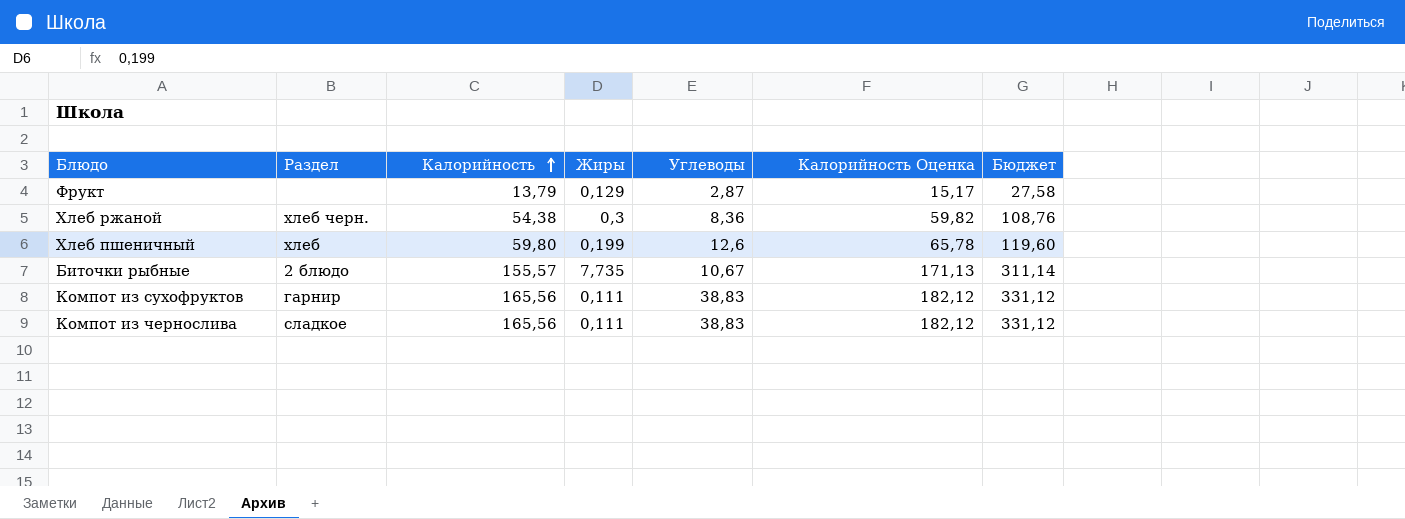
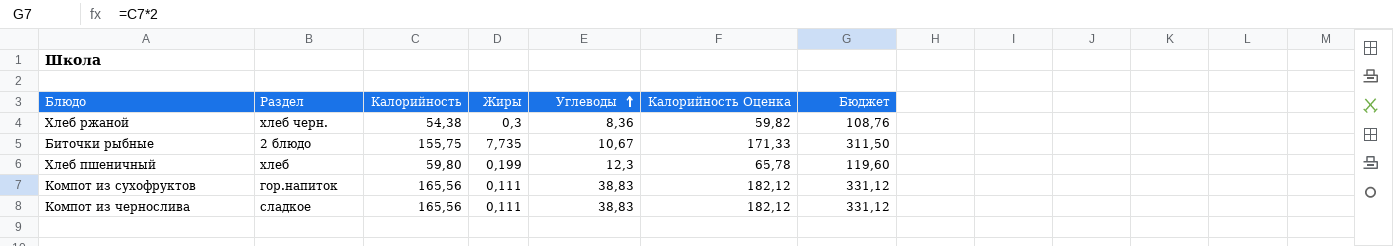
row order: Калорийность ascending -> Углеводы ascending
row Фрукт: none | 13,79 | 0,129 | 2,87 | 15,17 | 27,58 -> none
Биточки рыбные | Калорийность: 155,57 -> 155,75
Биточки рыбные | Калорийность Оценка: 171,13 -> 171,33
Биточки рыбные | Бюджет: 311,14 -> 311,50
Хлеб пшеничный | Углеводы: 12,6 -> 12,3
Компот из сухофруктов | Раздел: гарнир -> гор.напиток

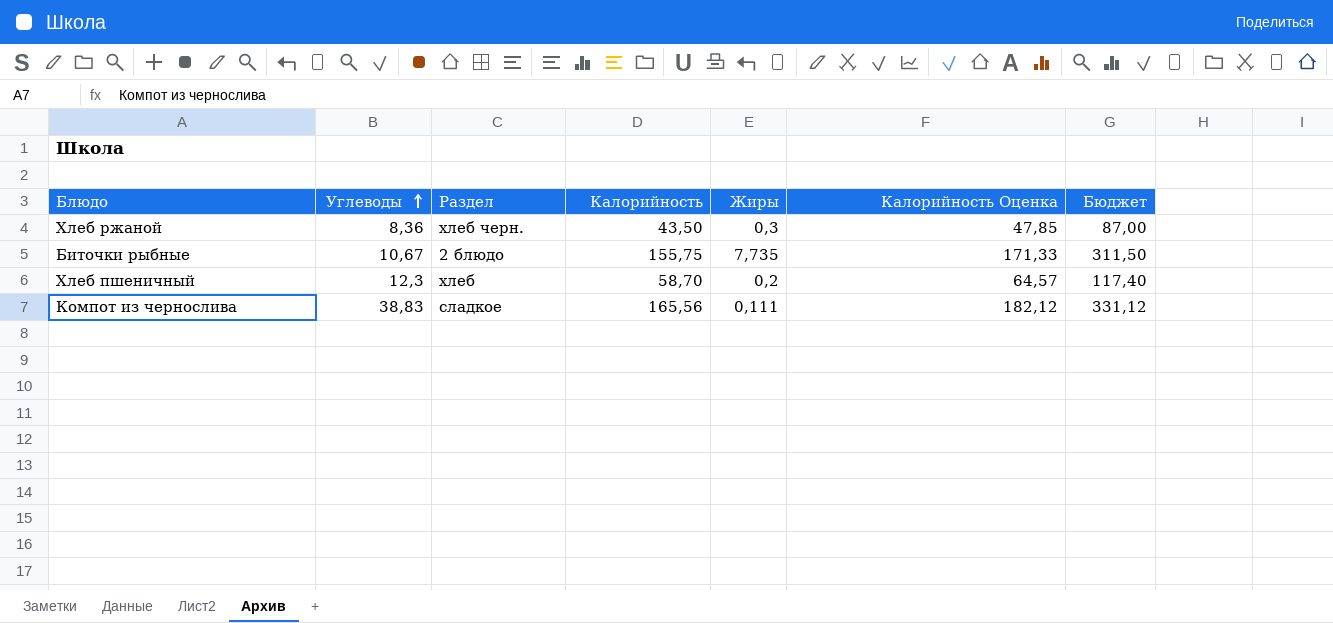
column Углеводы | position: 5 -> 2
row Компот из сухофруктов: гор.напиток | 165,56 | 0,111 | 38,83 | 182,12 | 331,12 -> none
Хлеб ржаной | Калорийность: 54,38 -> 43,50
Хлеб ржаной | Калорийность Оценка: 59,82 -> 47,85
Хлеб ржаной | Бюджет: 108,76 -> 87,00
Хлеб пшеничный | Калорийность: 59,80 -> 58,70
Хлеб пшеничный | Жиры: 0,199 -> 0,2
Хлеб пшеничный | Калорийность Оценка: 65,78 -> 64,57
Хлеб пшеничный | Бюджет: 119,60 -> 117,40

